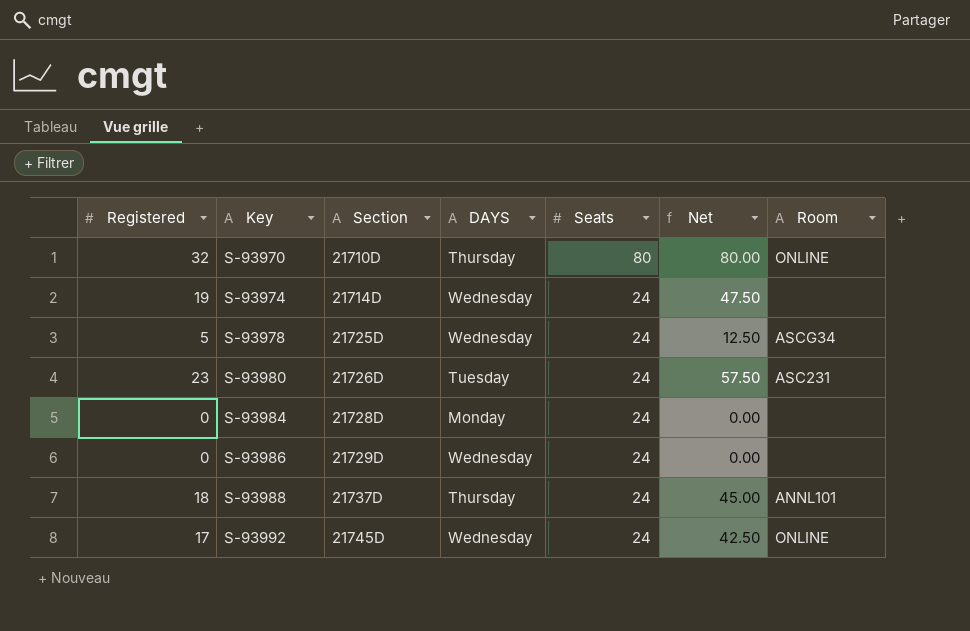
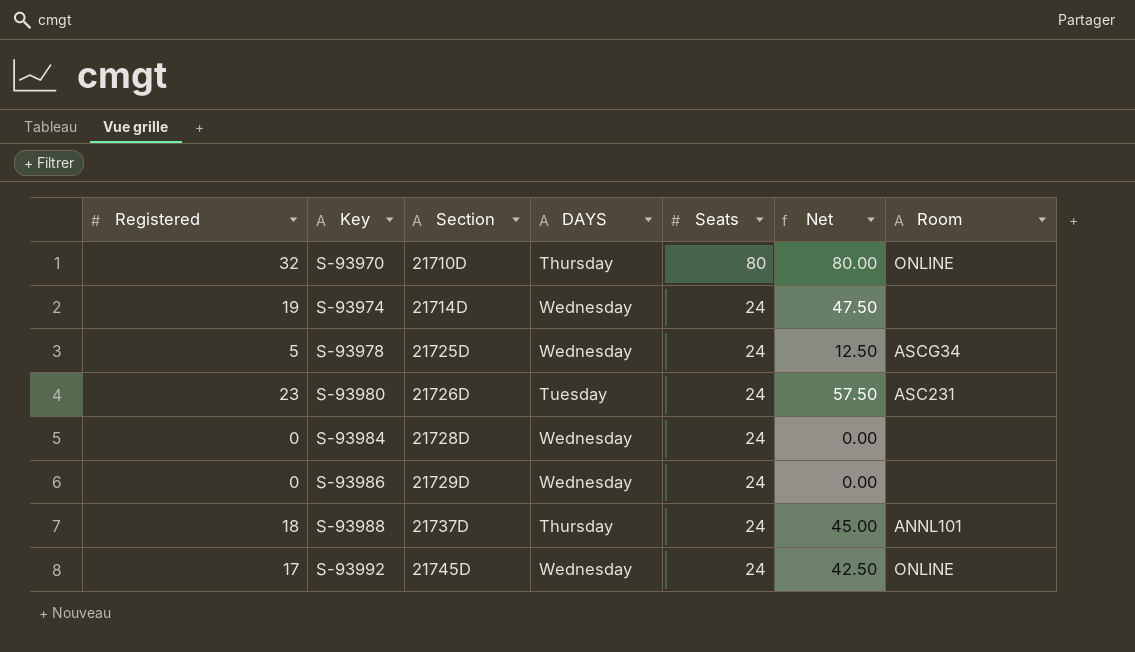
S-93984 | DAYS: Monday -> Wednesday

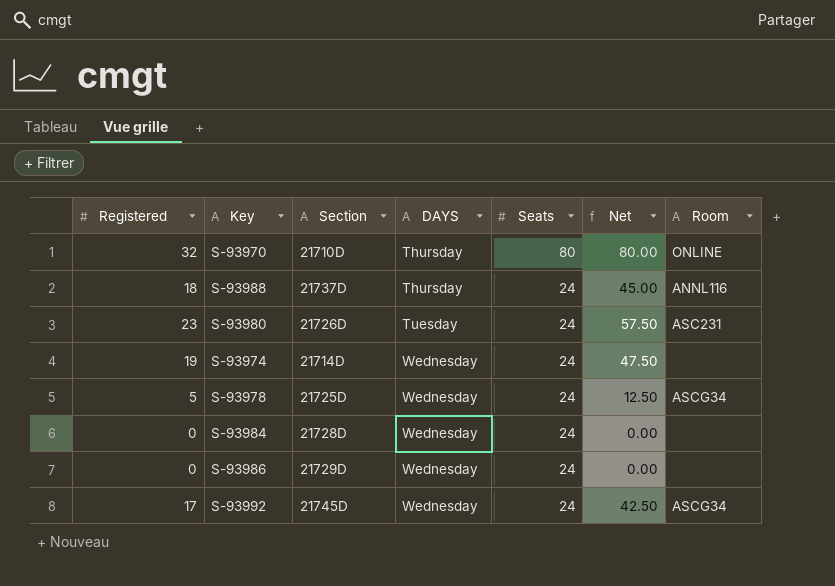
row order: Key ascending -> DAYS ascending
S-93988 | Room: ANNL101 -> ANNL116
S-93992 | Room: ONLINE -> ASCG34

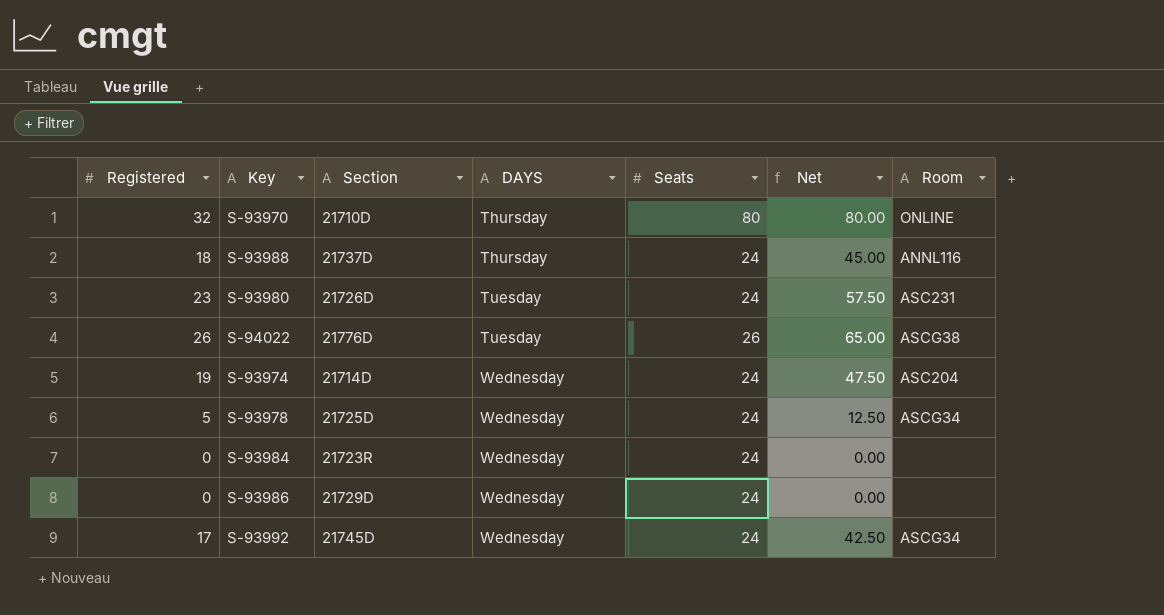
row S-94022: none -> 26 | 21776D | Tuesday | 26 | 65.00 | ASCG38
S-93974 | Room: none -> ASC204
S-93984 | Section: 21728D -> 21723R

